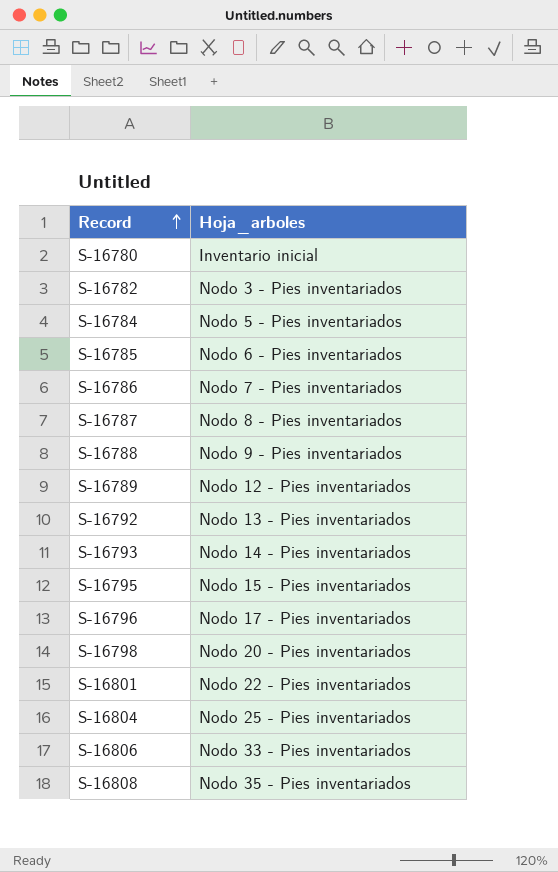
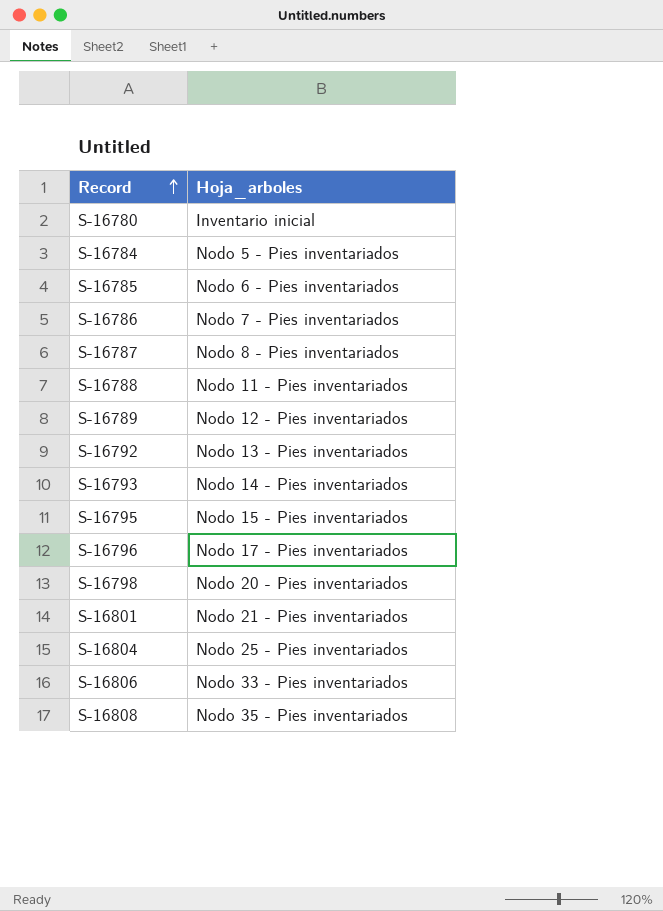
row S-16782: Nodo 3 - Pies inventariados -> none
S-16788 | Hoja_arboles: Nodo 9 - Pies inventariados -> Nodo 11 - Pies inventariados
S-16801 | Hoja_arboles: Nodo 22 - Pies inventariados -> Nodo 21 - Pies inventariados

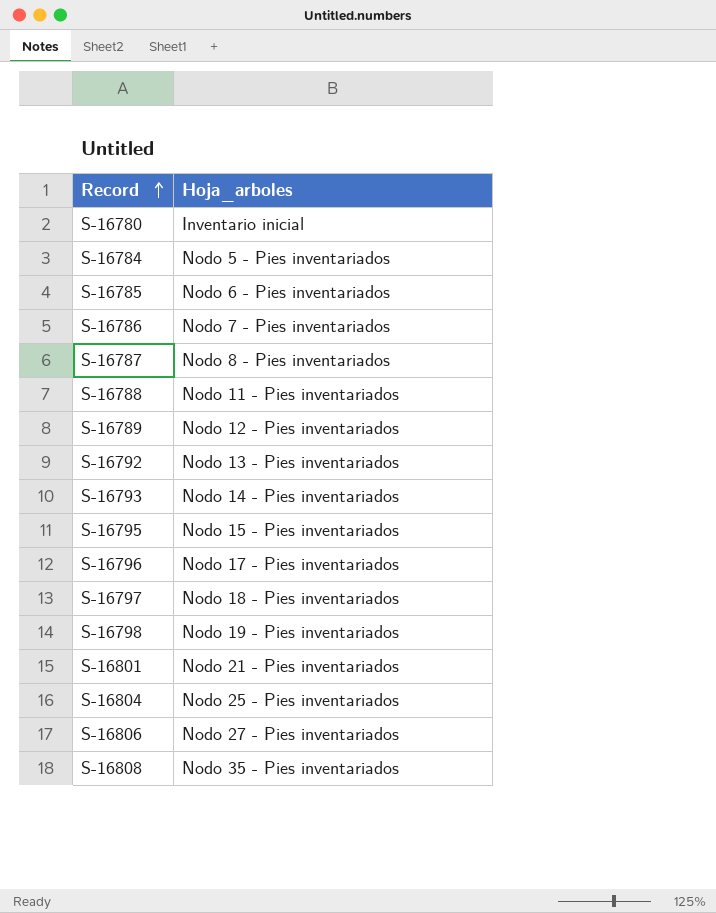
row S-16797: none -> Nodo 18 - Pies inventariados
S-16798 | Hoja_arboles: Nodo 20 - Pies inventariados -> Nodo 19 - Pies inventariados
S-16806 | Hoja_arboles: Nodo 33 - Pies inventariados -> Nodo 27 - Pies inventariados

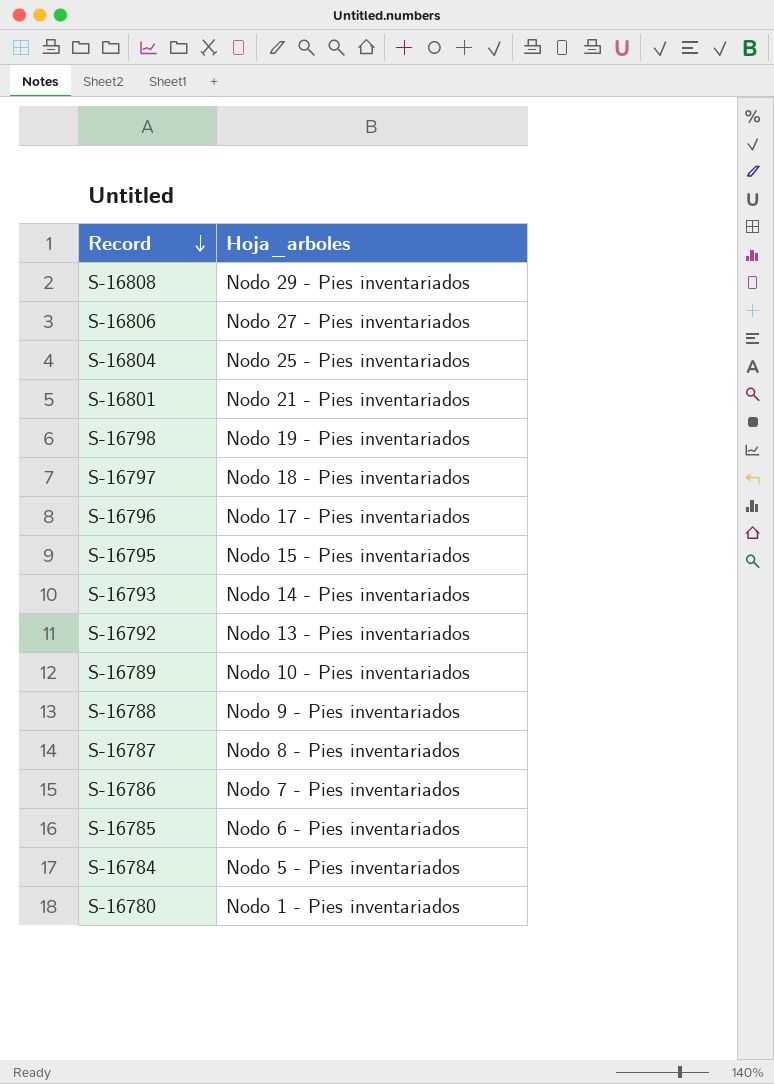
row order: Record ascending -> Record descending
S-16808 | Hoja_arboles: Nodo 35 - Pies inventariados -> Nodo 29 - Pies inventariados
S-16789 | Hoja_arboles: Nodo 12 - Pies inventariados -> Nodo 10 - Pies inventariados
S-16788 | Hoja_arboles: Nodo 11 - Pies inventariados -> Nodo 9 - Pies inventariados
S-16780 | Hoja_arboles: Inventario inicial -> Nodo 1 - Pies inventariados

